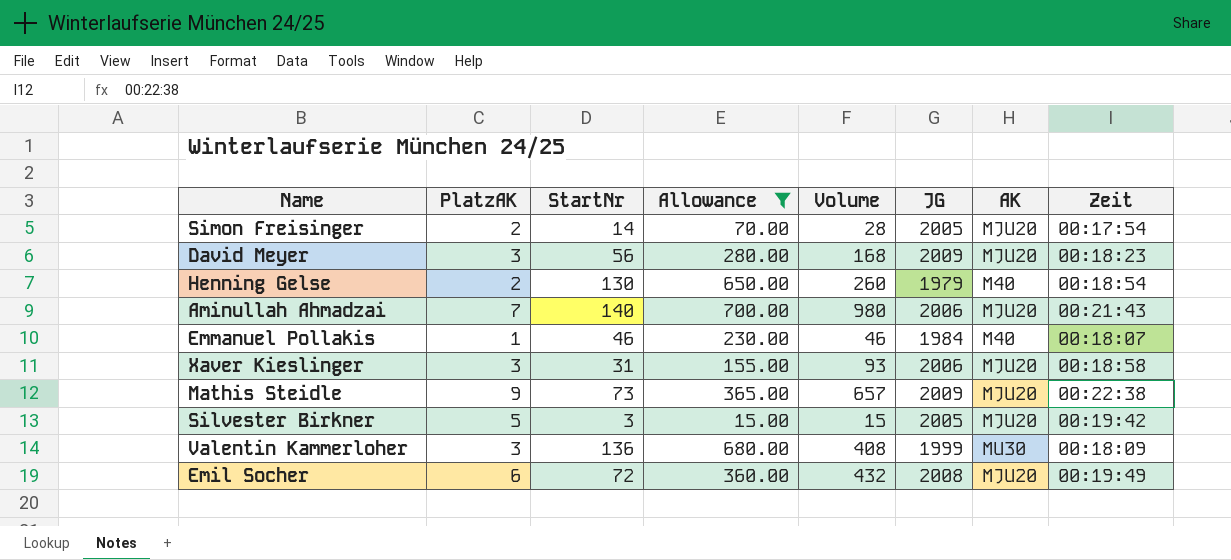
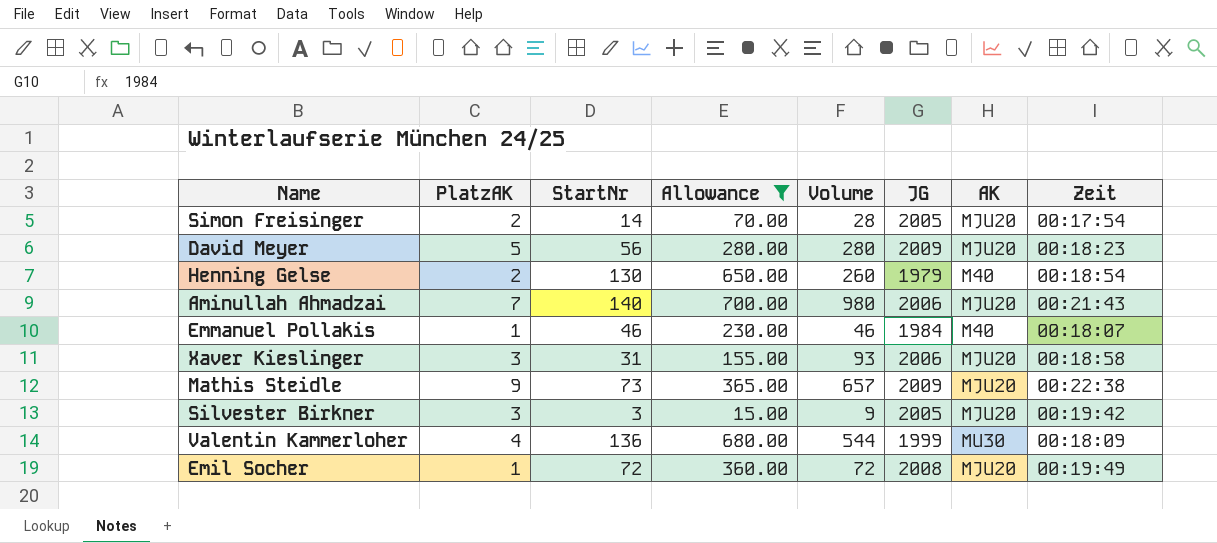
David Meyer | PlatzAK: 3 -> 5
David Meyer | Volume: 168 -> 280
Silvester Birkner | PlatzAK: 5 -> 3
Silvester Birkner | Volume: 15 -> 9
Valentin Kammerloher | PlatzAK: 3 -> 4
Valentin Kammerloher | Volume: 408 -> 544
Emil Socher | PlatzAK: 6 -> 1
Emil Socher | Volume: 432 -> 72

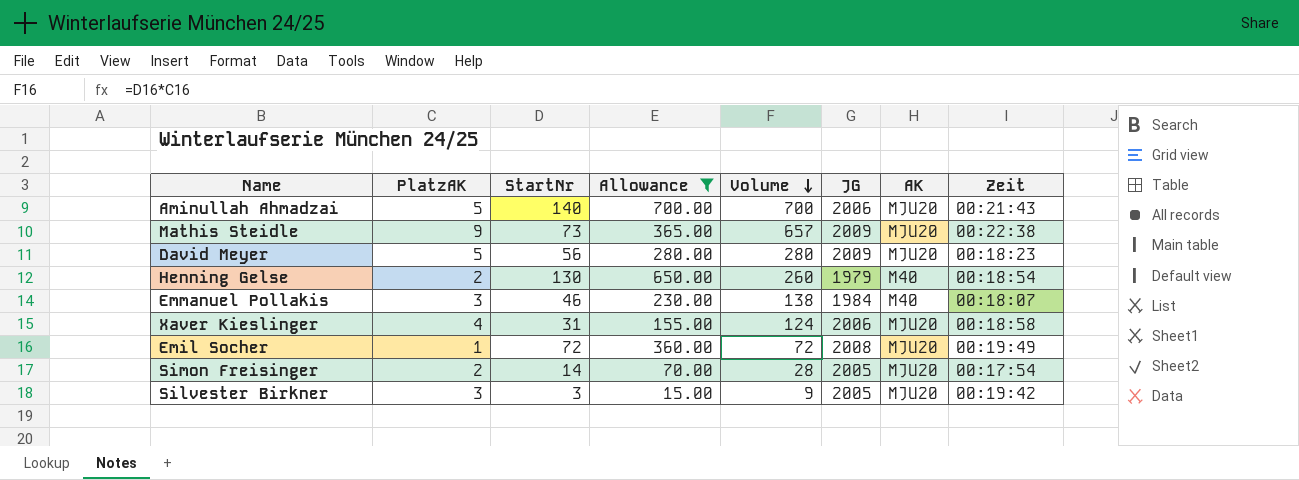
row order: none -> Volume descending
row Valentin Kammerloher: 4 | 136 | 680.00 | 544 | 1999 | MU30 | 00:18:09 -> none
Aminullah Ahmadzai | PlatzAK: 7 -> 5
Aminullah Ahmadzai | Volume: 980 -> 700
Emmanuel Pollakis | PlatzAK: 1 -> 3
Emmanuel Pollakis | Volume: 46 -> 138
Xaver Kieslinger | PlatzAK: 3 -> 4
Xaver Kieslinger | Volume: 93 -> 124

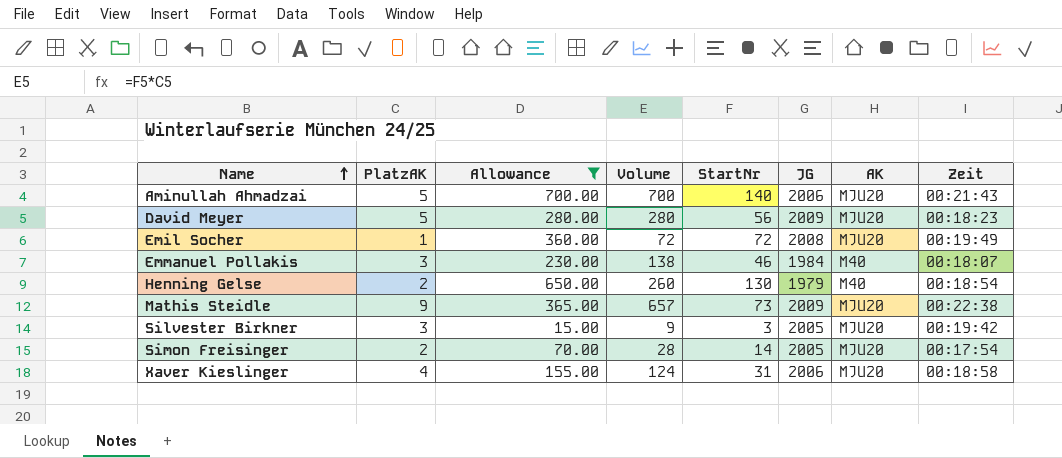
row order: Volume descending -> Name ascending
column StartNr | position: 3 -> 5

